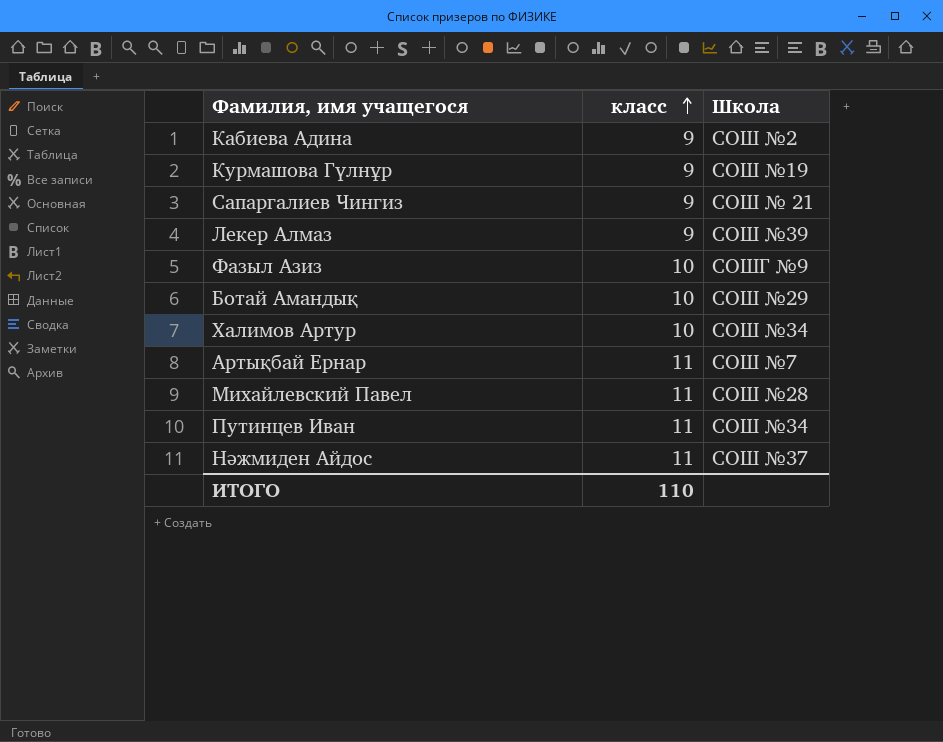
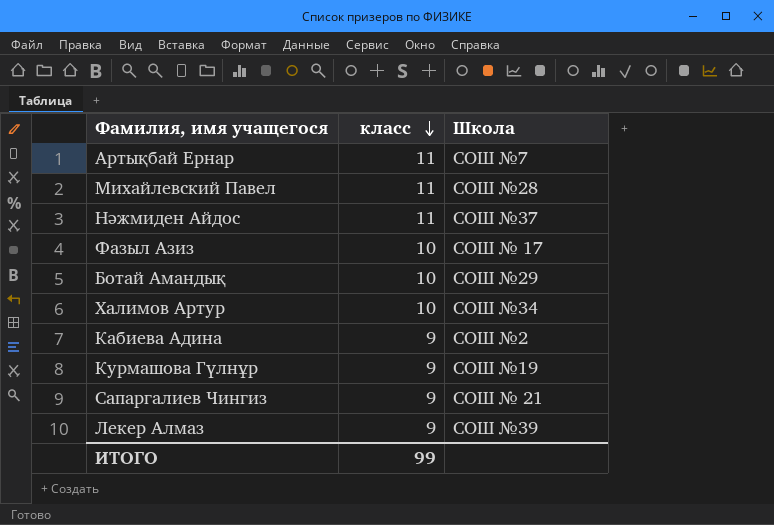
row order: класс ascending -> класс descending
row Путинцев Иван: 11 | СОШ №34 -> none
Фазыл Азиз | Школа: СОШГ №9 -> СОШ № 17
ИТОГО | класс: 110 -> 99

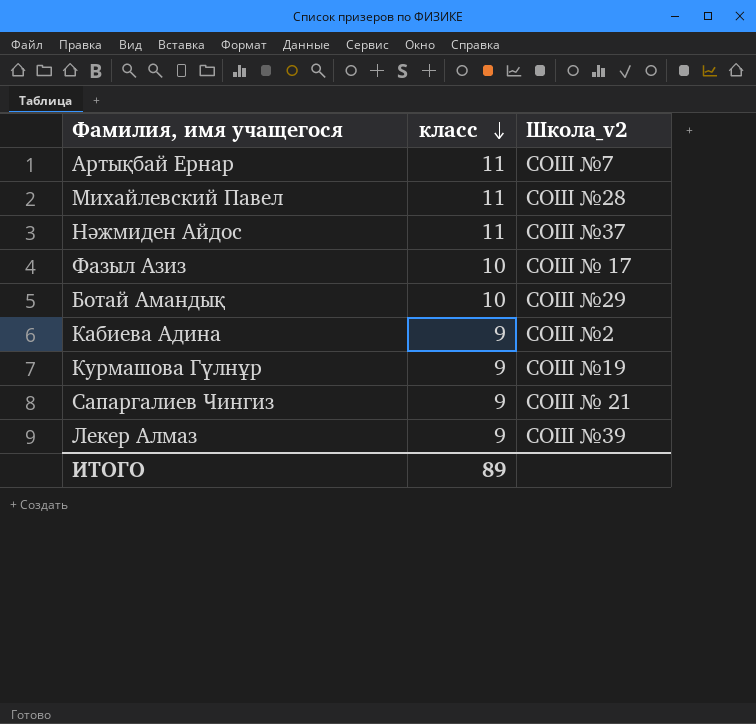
column name: Школа -> Школа_v2
row Халимов Артур: 10 | СОШ №34 -> none
ИТОГО | класс: 99 -> 89

